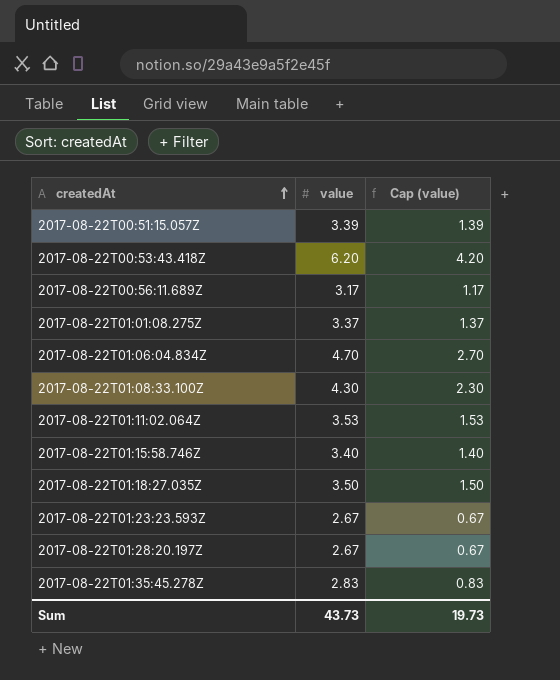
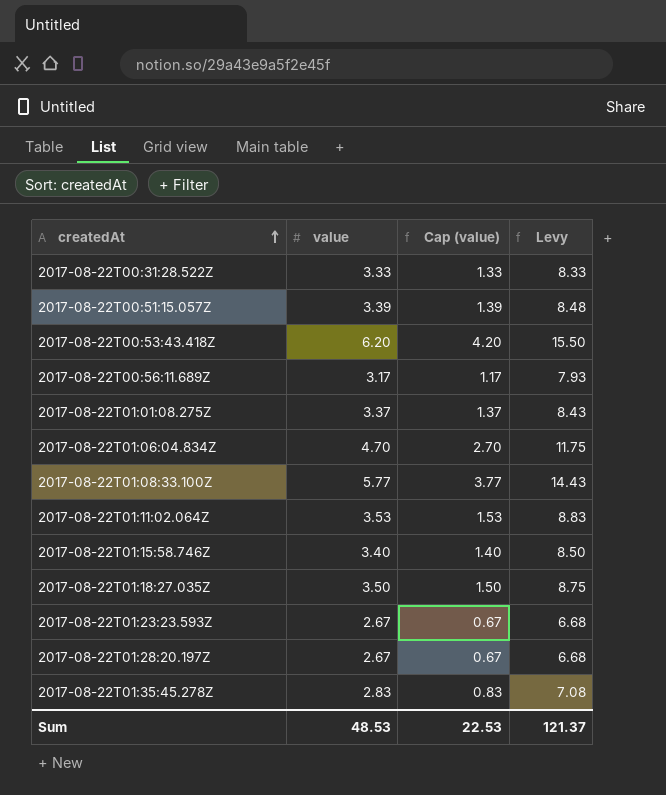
column Levy | formula: none -> [value] * 2.5
row 2017-08-22T00:31:28.522Z: none -> 3.33 | 1.33 | 8.33
2017-08-22T01:08:33.100Z | value: 4.30 -> 5.77
2017-08-22T01:08:33.100Z | Cap (value): 2.30 -> 3.77
Sum | value: 43.73 -> 48.53
Sum | Cap (value): 19.73 -> 22.53

